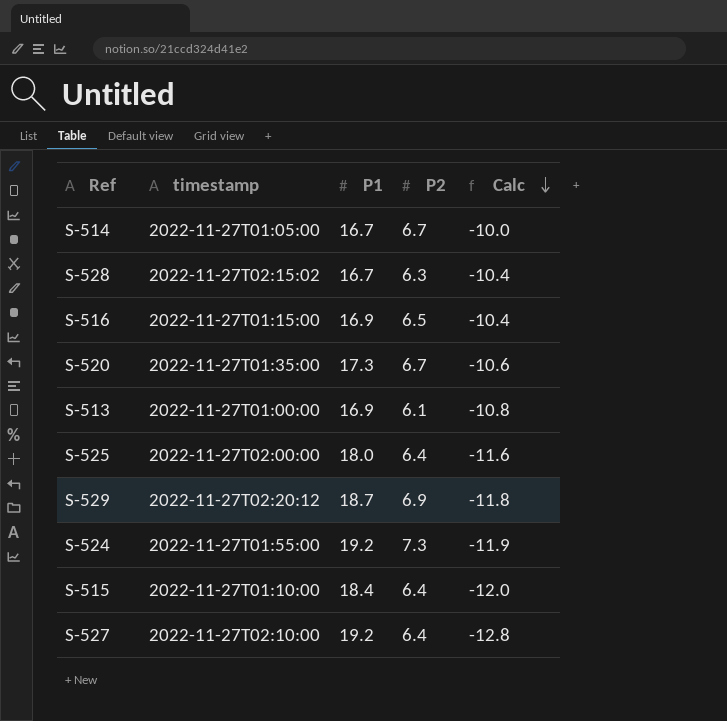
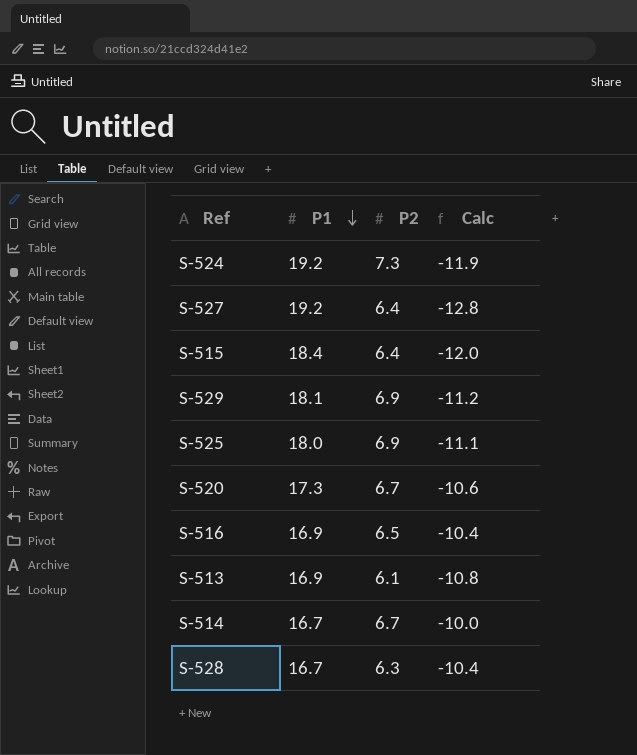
row order: Calc descending -> P1 descending
column timestamp | position: 2 -> none
S-529 | P1: 18.7 -> 18.1
S-529 | Calc: -11.8 -> -11.2
S-525 | P2: 6.4 -> 6.9
S-525 | Calc: -11.6 -> -11.1

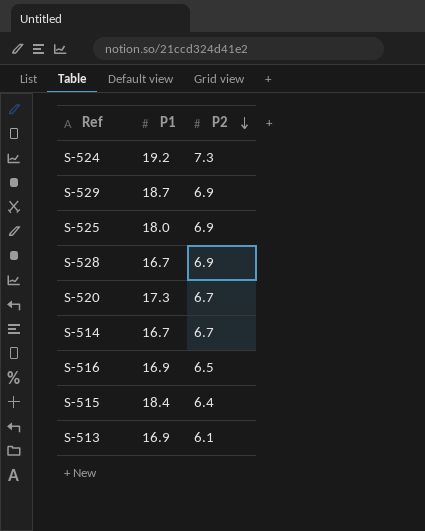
row order: P1 descending -> P2 descending
column Calc | formula: [P2] - [P1] -> none
row S-527: 19.2 | 6.4 | -12.8 -> none
S-529 | P1: 18.1 -> 18.7
S-528 | P2: 6.3 -> 6.9

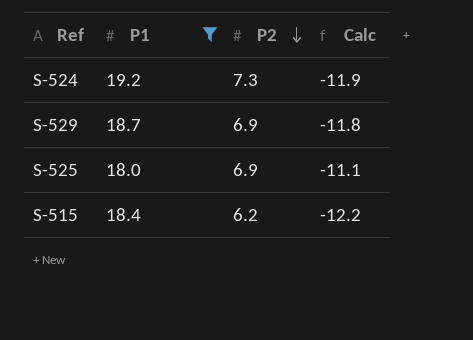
filter: none -> P1 >= 18.0
column Calc | formula: none -> [P2] - [P1]
S-515 | P2: 6.4 -> 6.2

